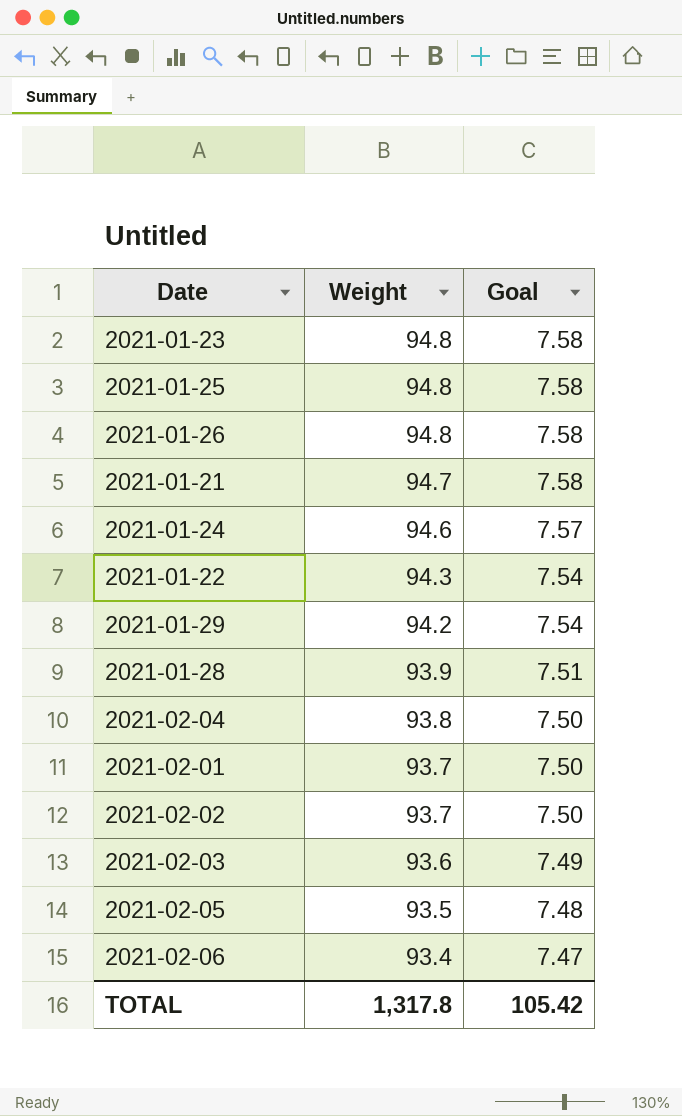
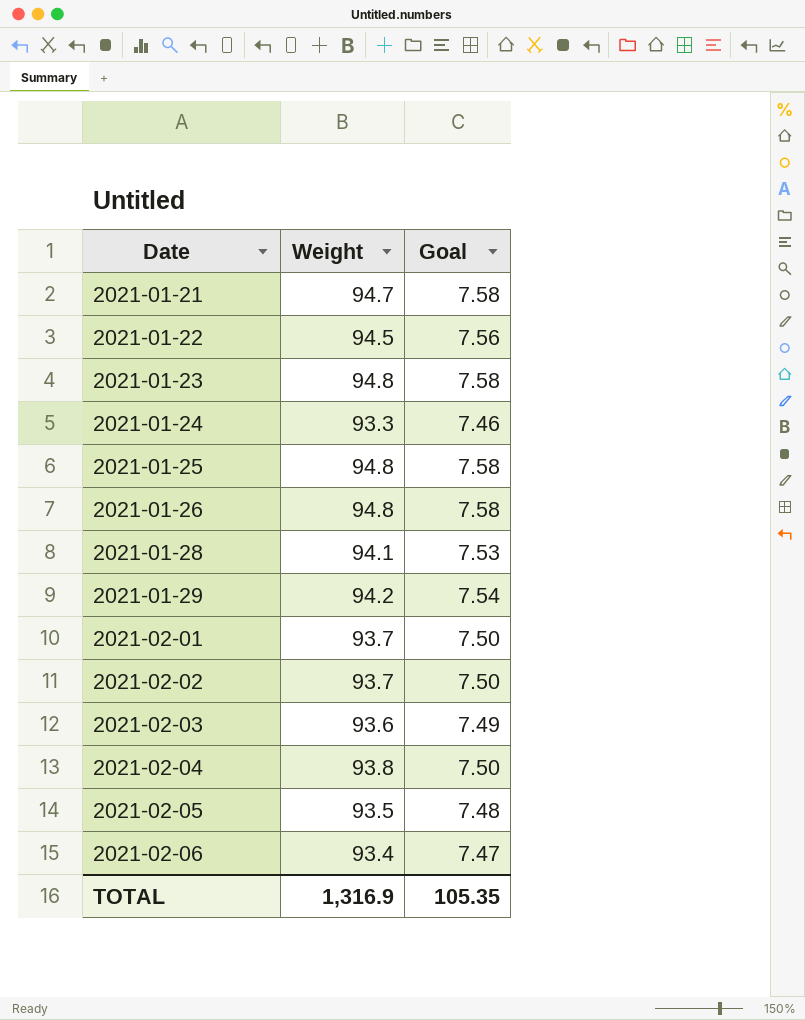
row order: Weight descending -> Date ascending
2021-01-22 | Weight: 94.3 -> 94.5
2021-01-22 | Goal: 7.54 -> 7.56
2021-01-24 | Weight: 94.6 -> 93.3
2021-01-24 | Goal: 7.57 -> 7.46
2021-01-28 | Weight: 93.9 -> 94.1
2021-01-28 | Goal: 7.51 -> 7.53
TOTAL | Weight: 1,317.8 -> 1,316.9
TOTAL | Goal: 105.42 -> 105.35

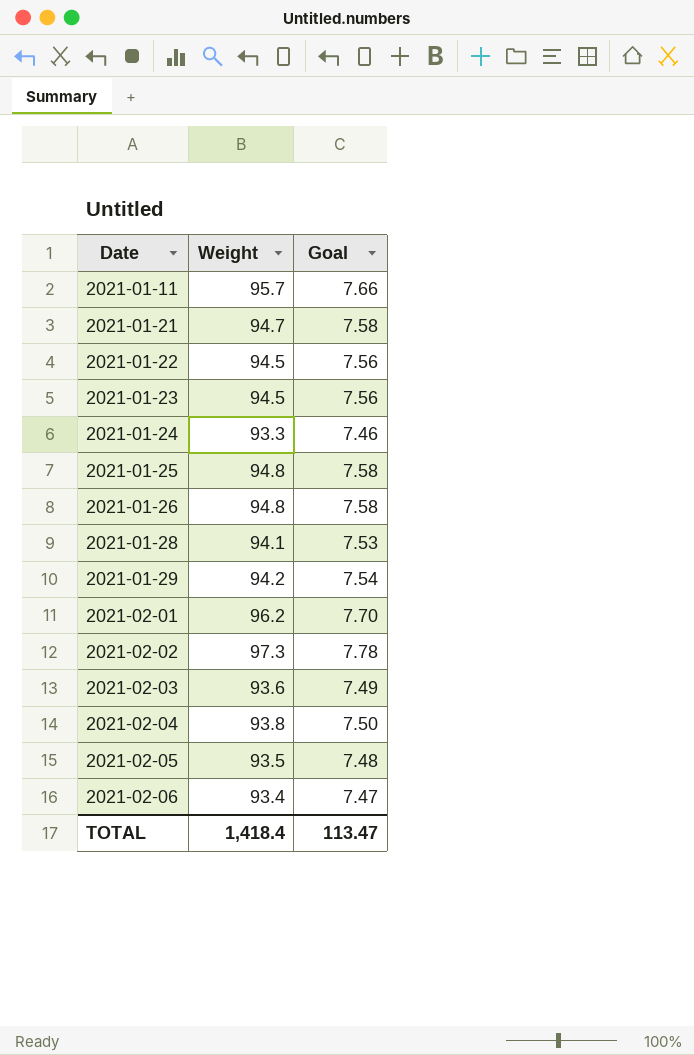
row 2021-01-11: none -> 95.7 | 7.66
2021-01-23 | Weight: 94.8 -> 94.5
2021-01-23 | Goal: 7.58 -> 7.56
2021-02-01 | Weight: 93.7 -> 96.2
2021-02-01 | Goal: 7.50 -> 7.70
2021-02-02 | Weight: 93.7 -> 97.3
2021-02-02 | Goal: 7.50 -> 7.78
TOTAL | Weight: 1,316.9 -> 1,418.4
TOTAL | Goal: 105.35 -> 113.47

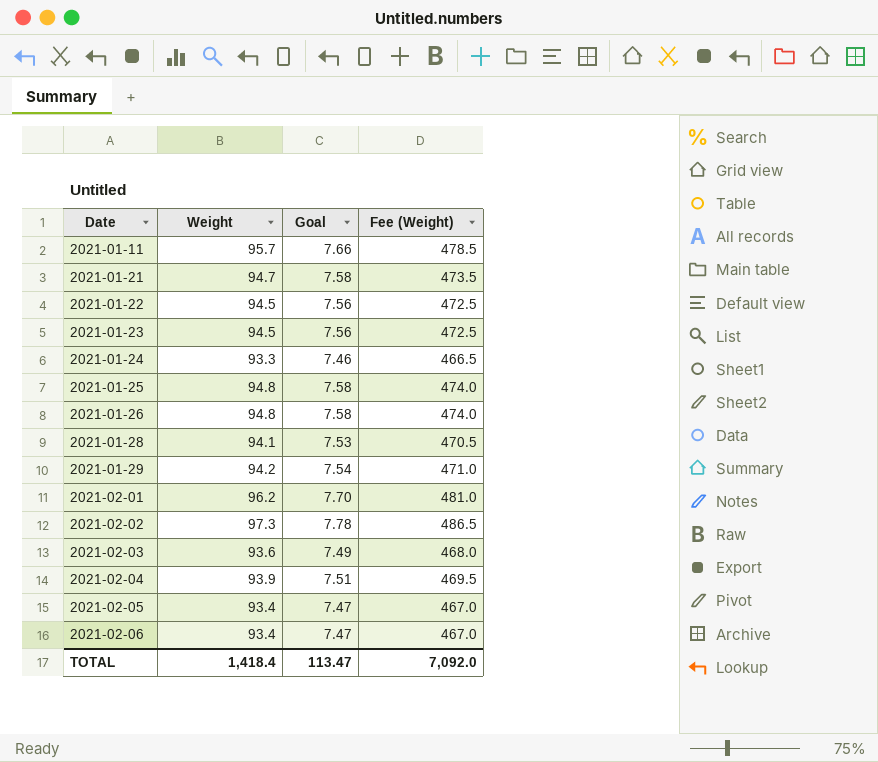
column Fee (Weight) | formula: none -> [Weight] * 5
2021-02-04 | Weight: 93.8 -> 93.9
2021-02-04 | Goal: 7.50 -> 7.51
2021-02-05 | Weight: 93.5 -> 93.4
2021-02-05 | Goal: 7.48 -> 7.47

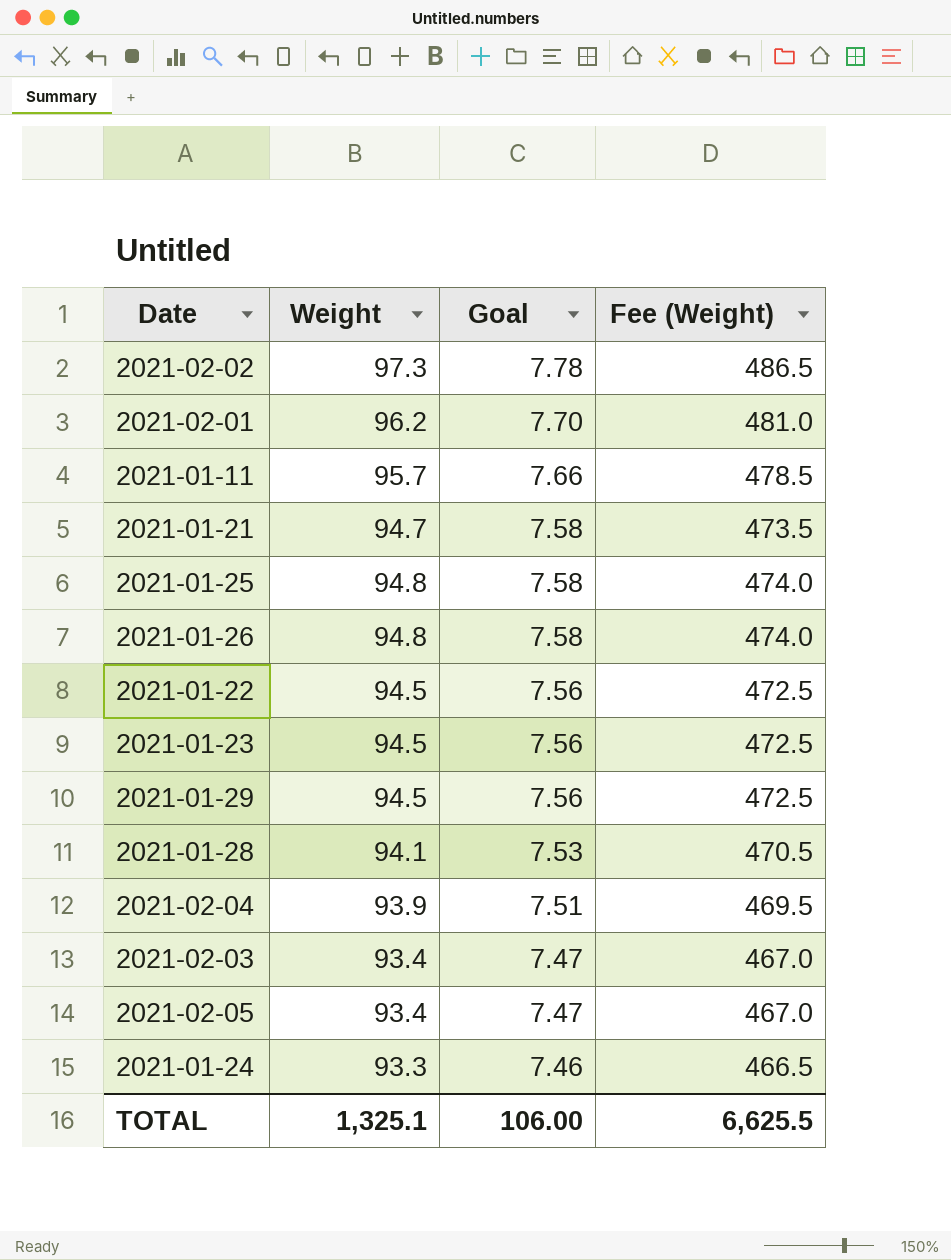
row order: Date ascending -> Goal descending
row 2021-02-06: 93.4 | 7.47 | 467.0 -> none
2021-01-29 | Weight: 94.2 -> 94.5
2021-01-29 | Goal: 7.54 -> 7.56
2021-01-29 | Fee (Weight): 471.0 -> 472.5
2021-02-03 | Weight: 93.6 -> 93.4
2021-02-03 | Goal: 7.49 -> 7.47
2021-02-03 | Fee (Weight): 468.0 -> 467.0
TOTAL | Weight: 1,418.4 -> 1,325.1
TOTAL | Goal: 113.47 -> 106.00
TOTAL | Fee (Weight): 7,092.0 -> 6,625.5

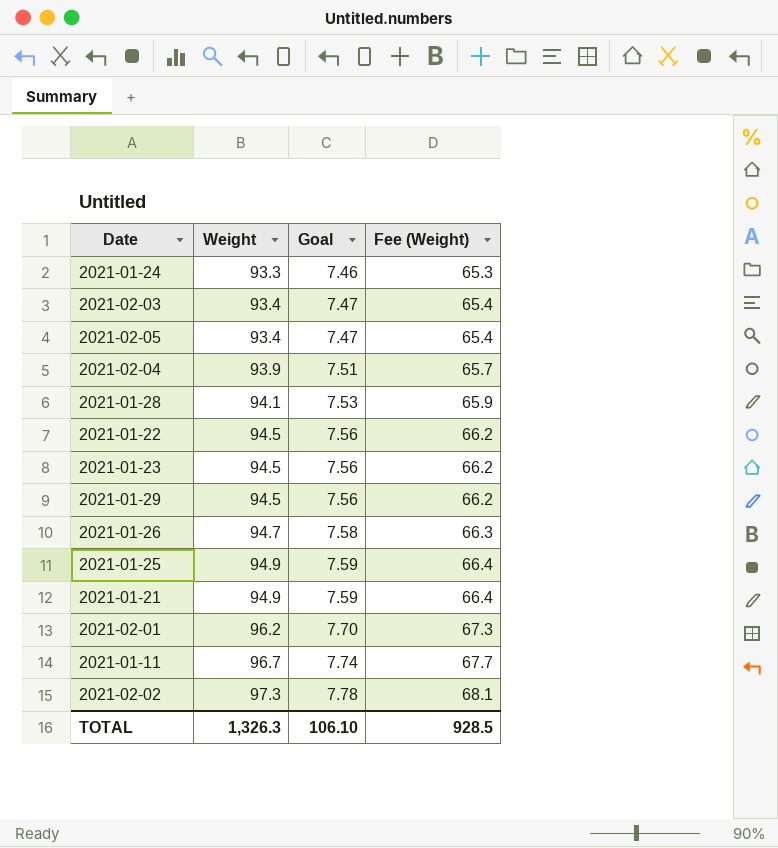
row order: Goal descending -> Weight ascending
column Fee (Weight) | formula: [Weight] * 5 -> [Weight] * 0.7
2021-01-26 | Weight: 94.8 -> 94.7
2021-01-25 | Weight: 94.8 -> 94.9
2021-01-25 | Goal: 7.58 -> 7.59
2021-01-21 | Weight: 94.7 -> 94.9
2021-01-21 | Goal: 7.58 -> 7.59
2021-01-11 | Weight: 95.7 -> 96.7
2021-01-11 | Goal: 7.66 -> 7.74
TOTAL | Weight: 1,325.1 -> 1,326.3
TOTAL | Goal: 106.00 -> 106.10
TOTAL | Fee (Weight): 6,625.5 -> 928.5

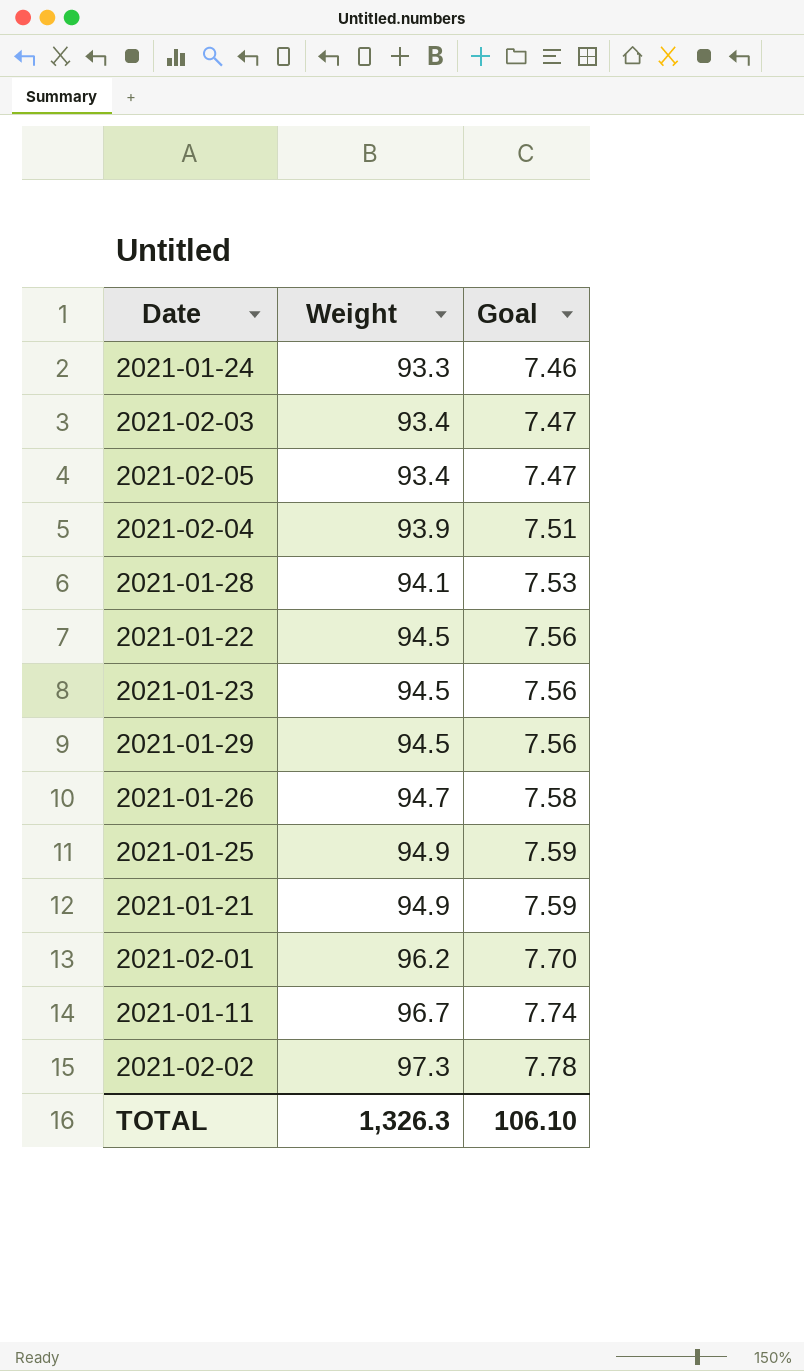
column Fee (Weight) | formula: [Weight] * 0.7 -> none

